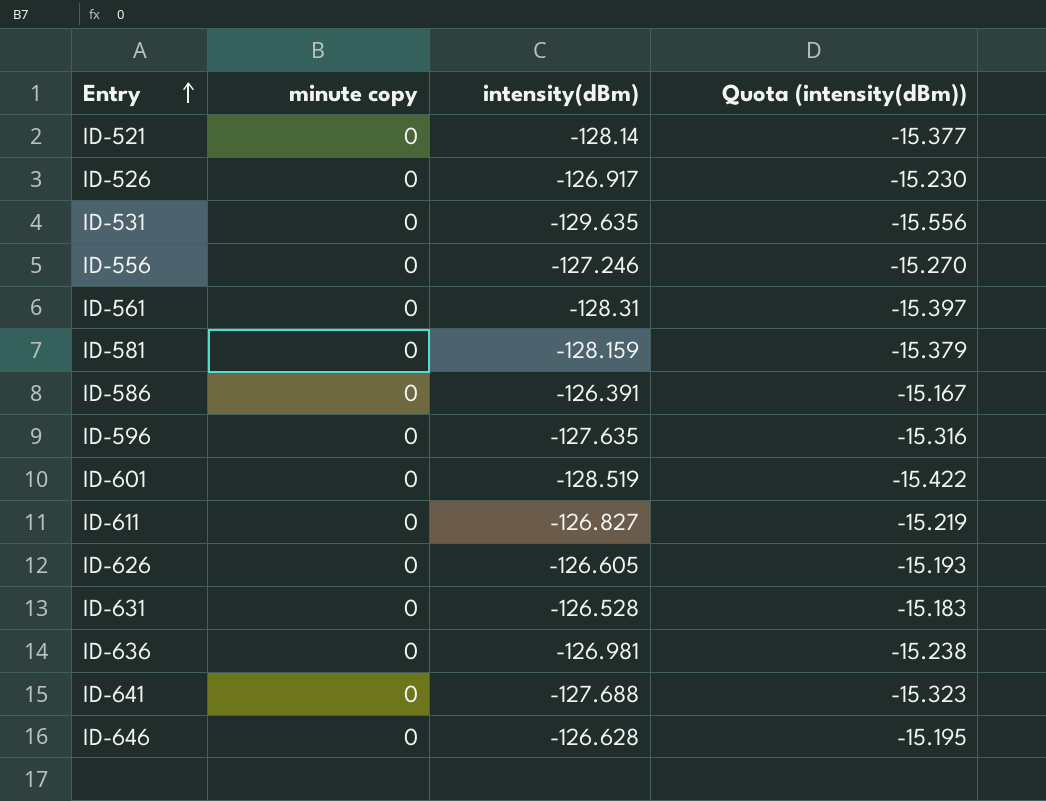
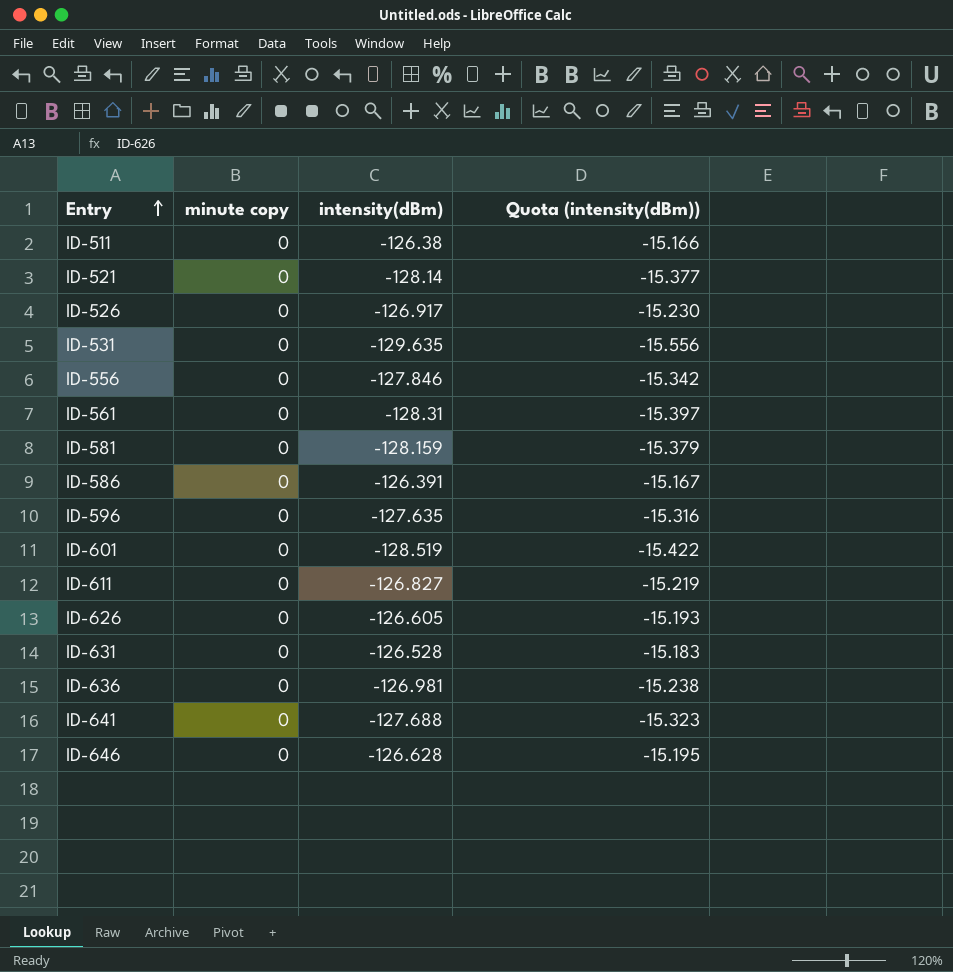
row ID-511: none -> 0 | -126.38 | -15.166
ID-556 | intensity(dBm): -127.246 -> -127.846
ID-556 | Quota (intensity(dBm)): -15.270 -> -15.342

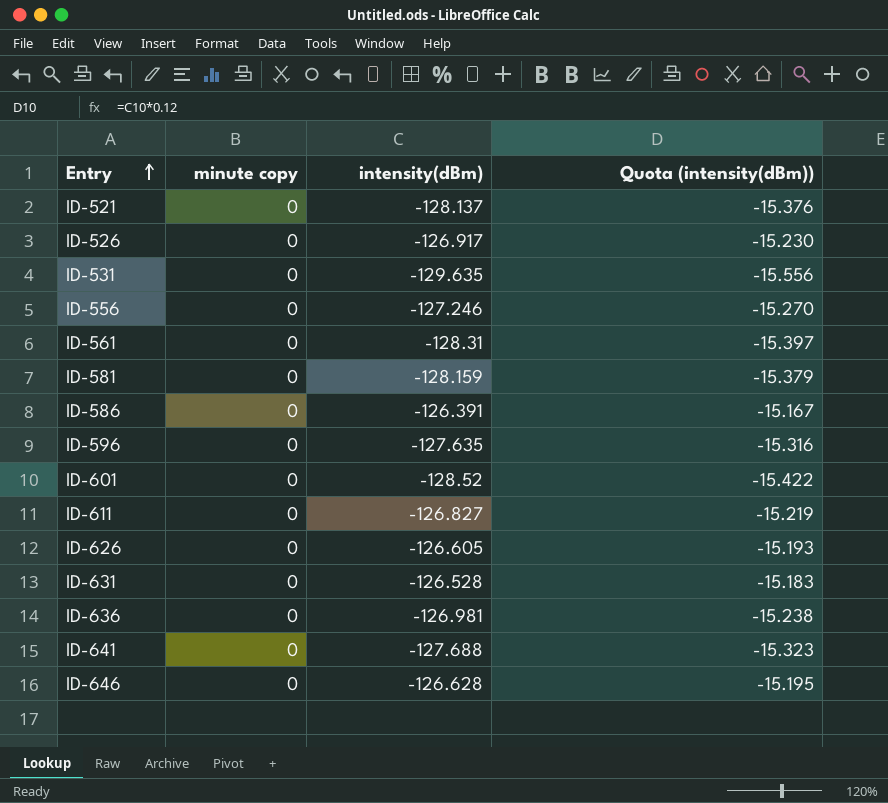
row ID-511: 0 | -126.38 | -15.166 -> none
ID-521 | intensity(dBm): -128.14 -> -128.137
ID-521 | Quota (intensity(dBm)): -15.377 -> -15.376
ID-556 | intensity(dBm): -127.846 -> -127.246
ID-556 | Quota (intensity(dBm)): -15.342 -> -15.270
ID-601 | intensity(dBm): -128.519 -> -128.52

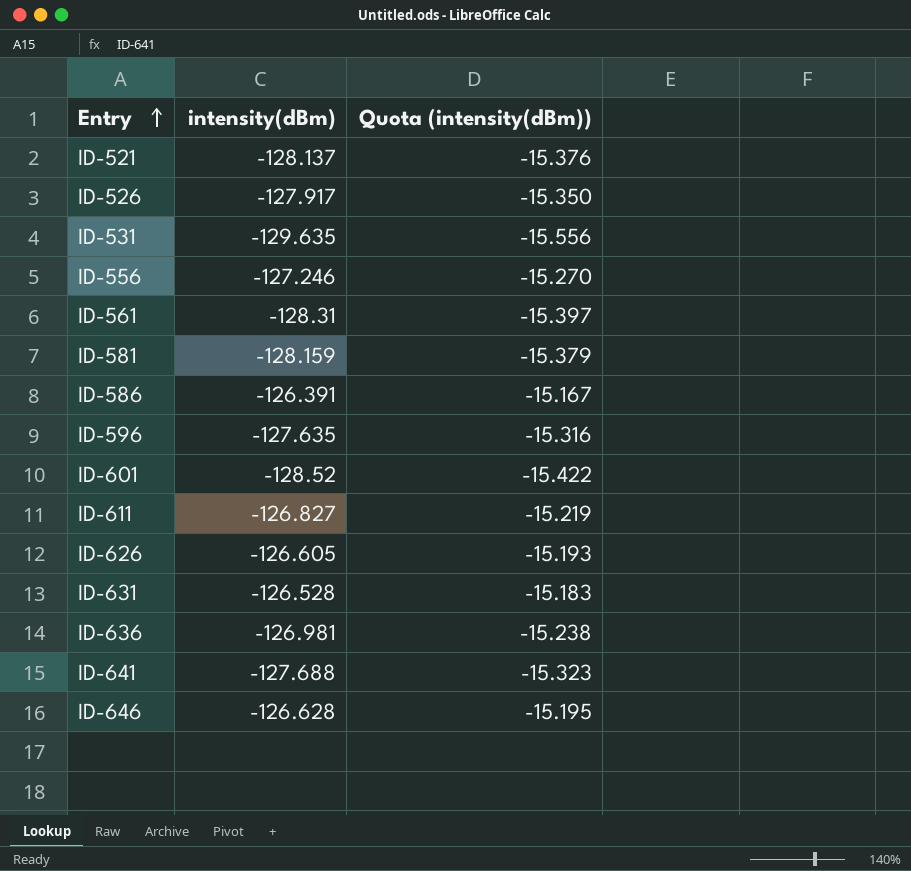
column minute copy | position: 2 -> none
ID-526 | intensity(dBm): -126.917 -> -127.917
ID-526 | Quota (intensity(dBm)): -15.230 -> -15.350

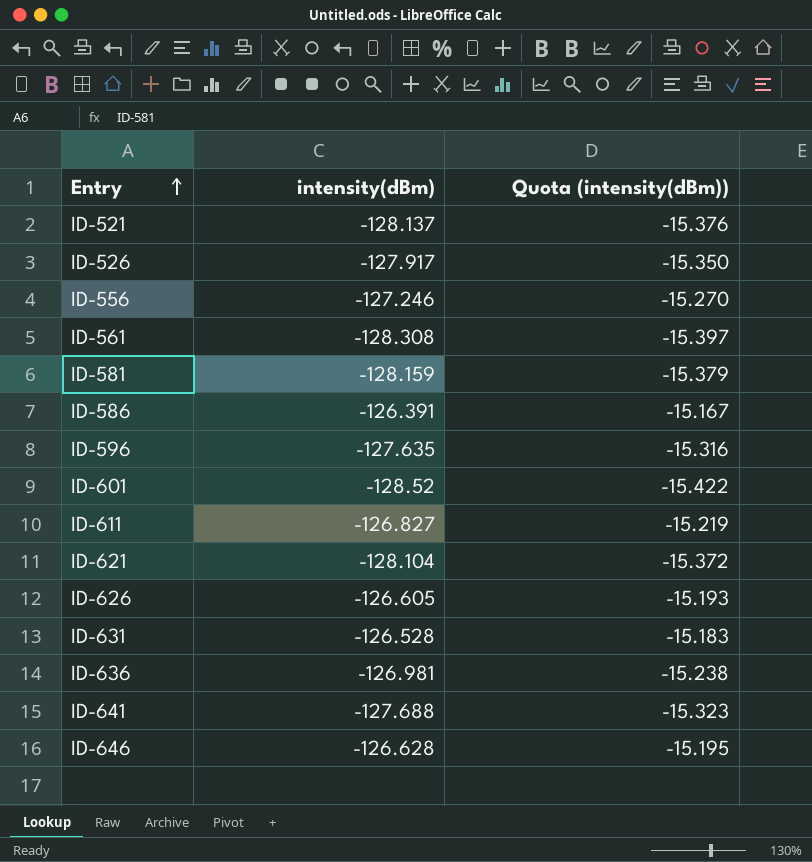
row ID-531: -129.635 | -15.556 -> none
ID-561 | intensity(dBm): -128.31 -> -128.308
row ID-621: none -> -128.104 | -15.372

